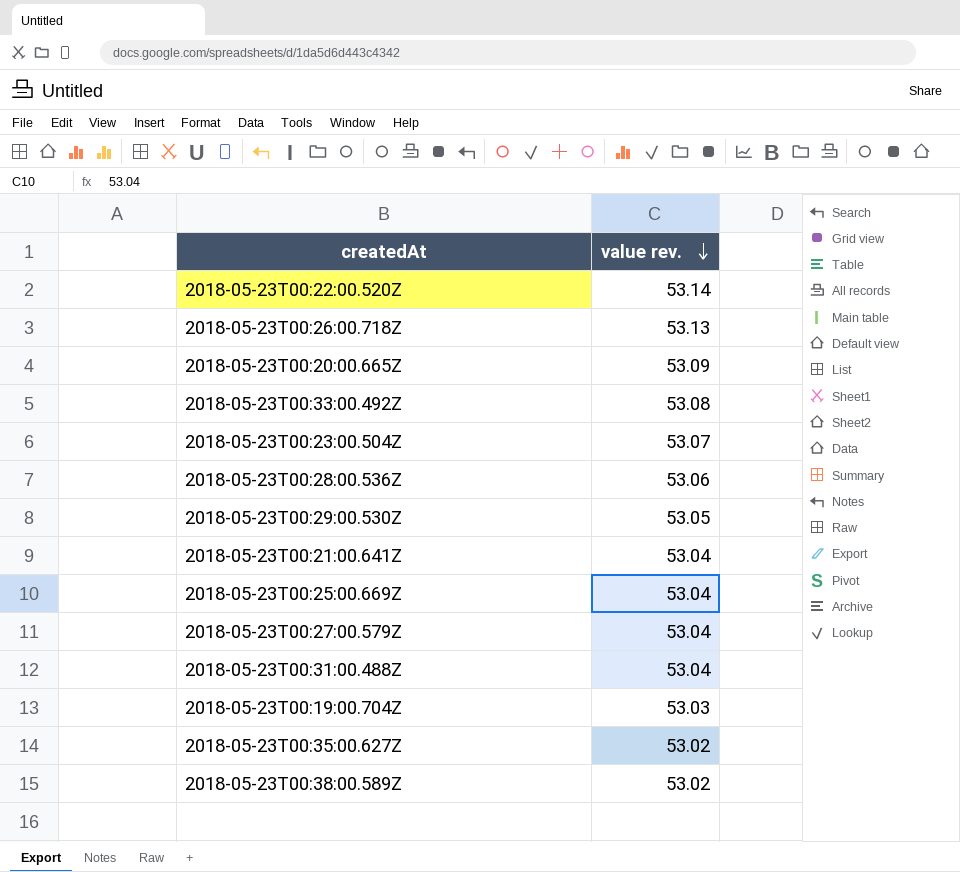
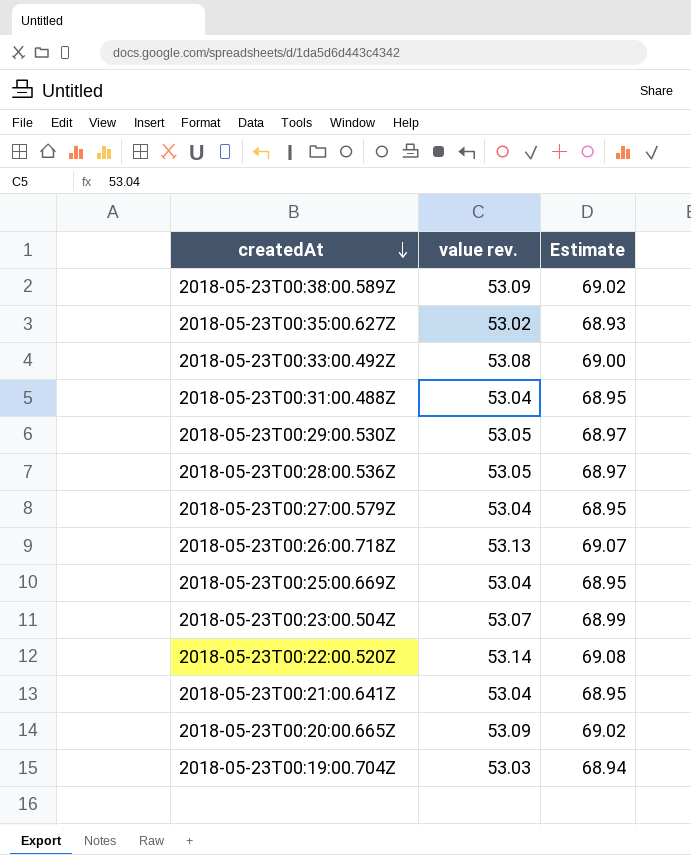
row order: value rev. descending -> createdAt descending
column Estimate | formula: none -> [value rev.] * 1.3
2018-05-23T00:38:00.589Z | value rev.: 53.02 -> 53.09
2018-05-23T00:28:00.536Z | value rev.: 53.06 -> 53.05

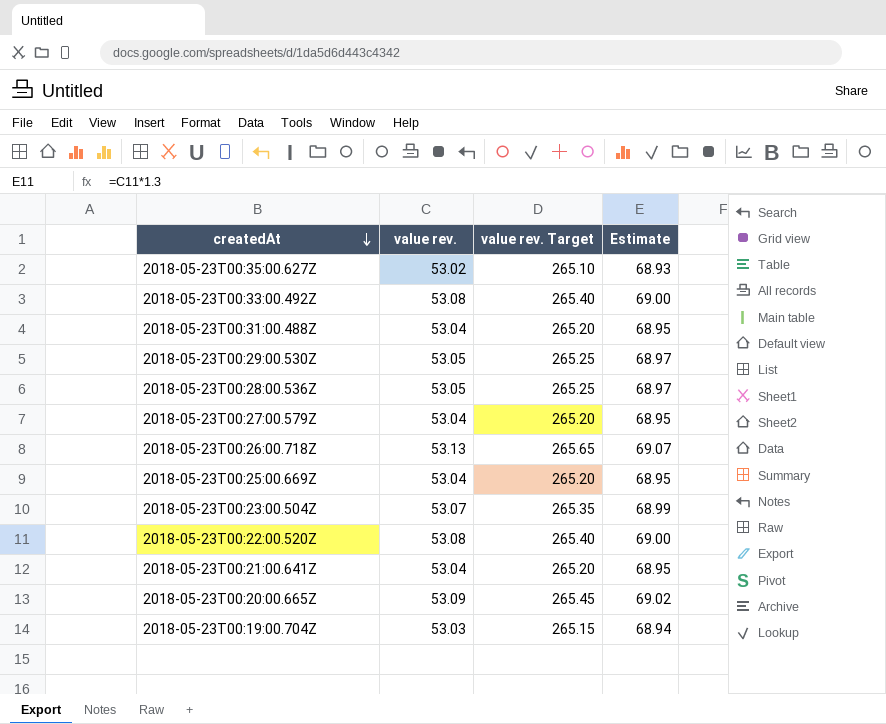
column value rev. Target | formula: none -> [value rev.] * 5
row 2018-05-23T00:38:00.589Z: 53.09 | 69.02 -> none
2018-05-23T00:22:00.520Z | value rev.: 53.14 -> 53.08
2018-05-23T00:22:00.520Z | Estimate: 69.08 -> 69.00

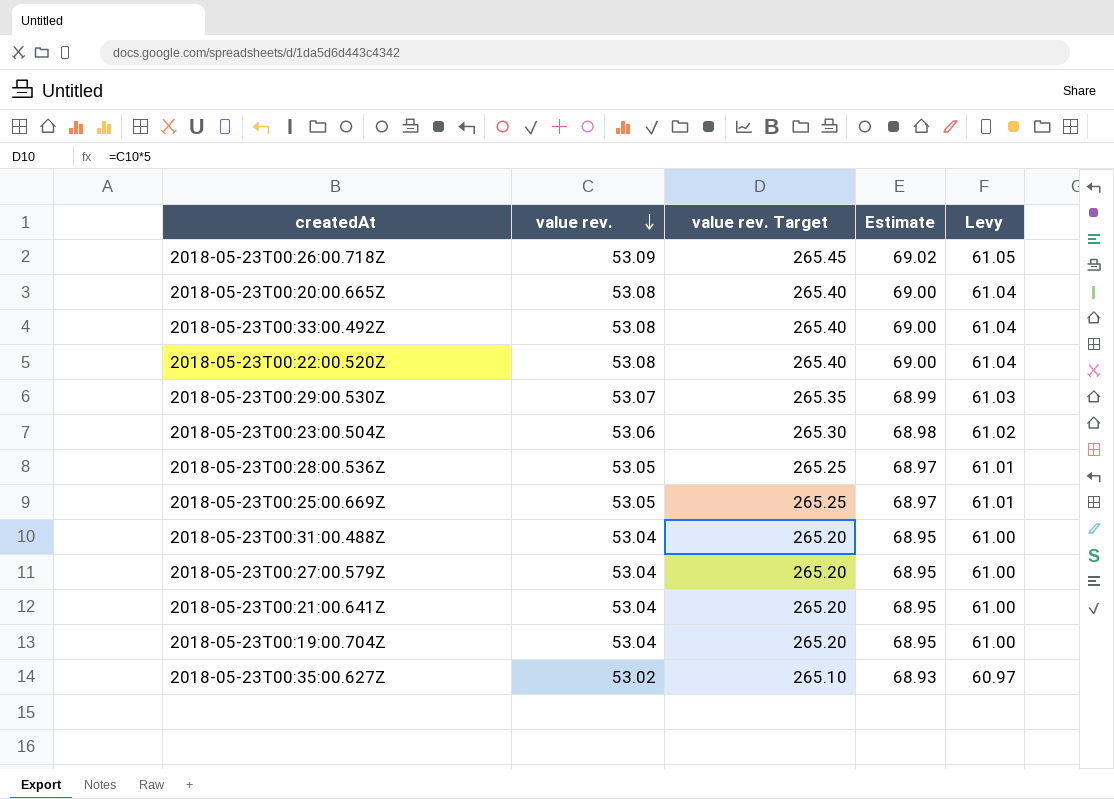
row order: createdAt descending -> value rev. descending
column Levy | formula: none -> [value rev.] * 1.15
2018-05-23T00:26:00.718Z | value rev.: 53.13 -> 53.09
2018-05-23T00:26:00.718Z | value rev. Target: 265.65 -> 265.45
2018-05-23T00:26:00.718Z | Estimate: 69.07 -> 69.02
2018-05-23T00:20:00.665Z | value rev.: 53.09 -> 53.08
2018-05-23T00:20:00.665Z | value rev. Target: 265.45 -> 265.40
2018-05-23T00:20:00.665Z | Estimate: 69.02 -> 69.00
2018-05-23T00:29:00.530Z | value rev.: 53.05 -> 53.07
2018-05-23T00:29:00.530Z | value rev. Target: 265.25 -> 265.35
2018-05-23T00:29:00.530Z | Estimate: 68.97 -> 68.99
2018-05-23T00:23:00.504Z | value rev.: 53.07 -> 53.06
2018-05-23T00:23:00.504Z | value rev. Target: 265.35 -> 265.30
2018-05-23T00:23:00.504Z | Estimate: 68.99 -> 68.98
2018-05-23T00:25:00.669Z | value rev.: 53.04 -> 53.05
2018-05-23T00:25:00.669Z | value rev. Target: 265.20 -> 265.25
2018-05-23T00:25:00.669Z | Estimate: 68.95 -> 68.97
2018-05-23T00:19:00.704Z | value rev.: 53.03 -> 53.04
2018-05-23T00:19:00.704Z | value rev. Target: 265.15 -> 265.20
2018-05-23T00:19:00.704Z | Estimate: 68.94 -> 68.95

